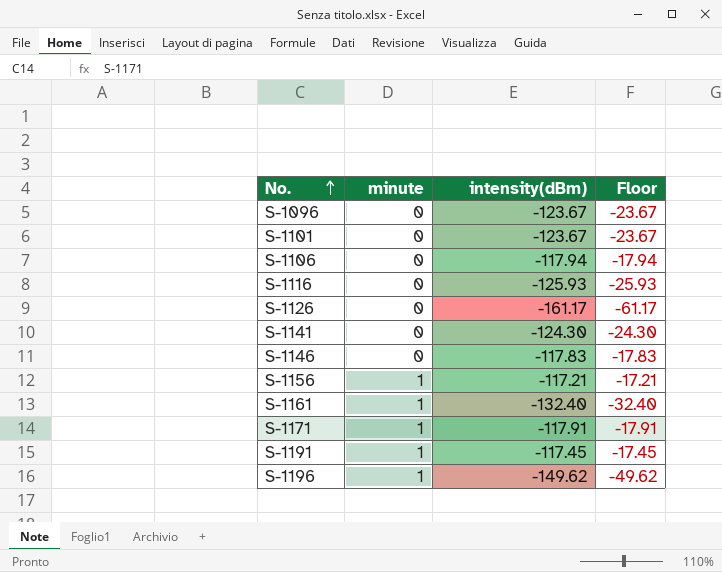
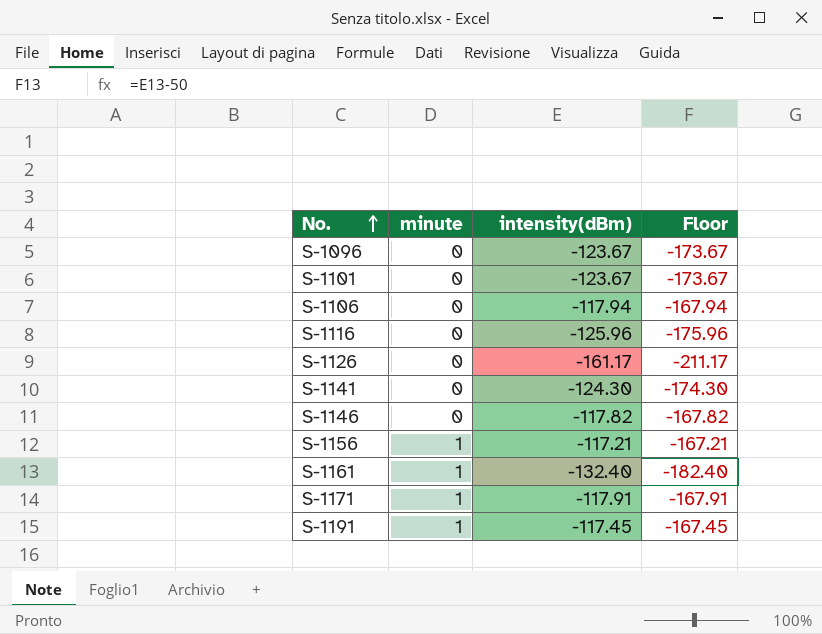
column Floor | formula: [intensity(dBm)] + 100 -> [intensity(dBm)] - 50
row S-1196: 1 | -149.62 | -49.62 -> none
S-1116 | intensity(dBm): -125.93 -> -125.96
S-1146 | intensity(dBm): -117.83 -> -117.82

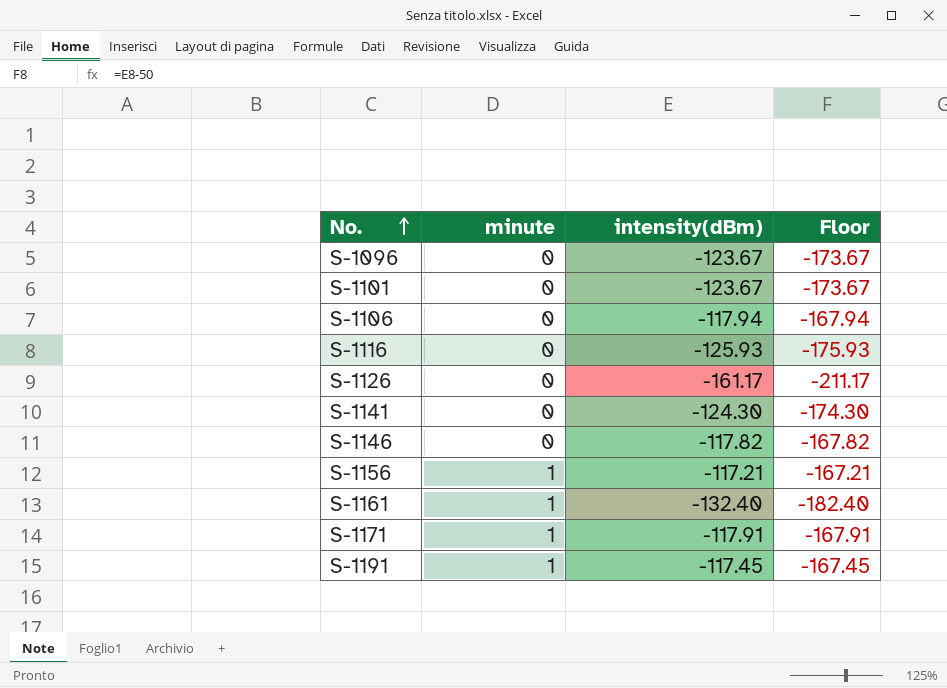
S-1116 | intensity(dBm): -125.96 -> -125.93
S-1116 | Floor: -175.96 -> -175.93

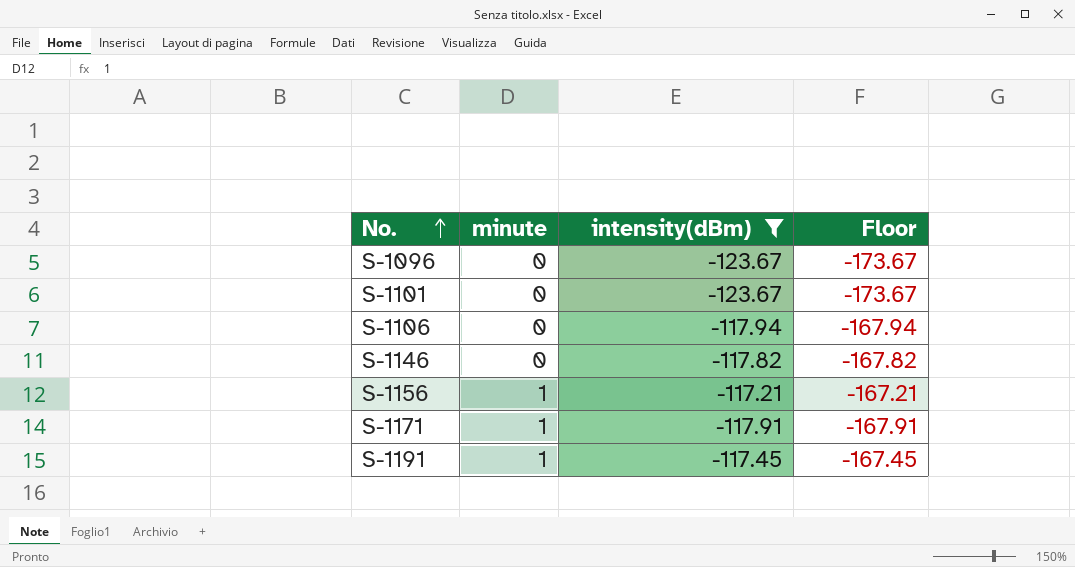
filter: none -> intensity(dBm) >= -123.67

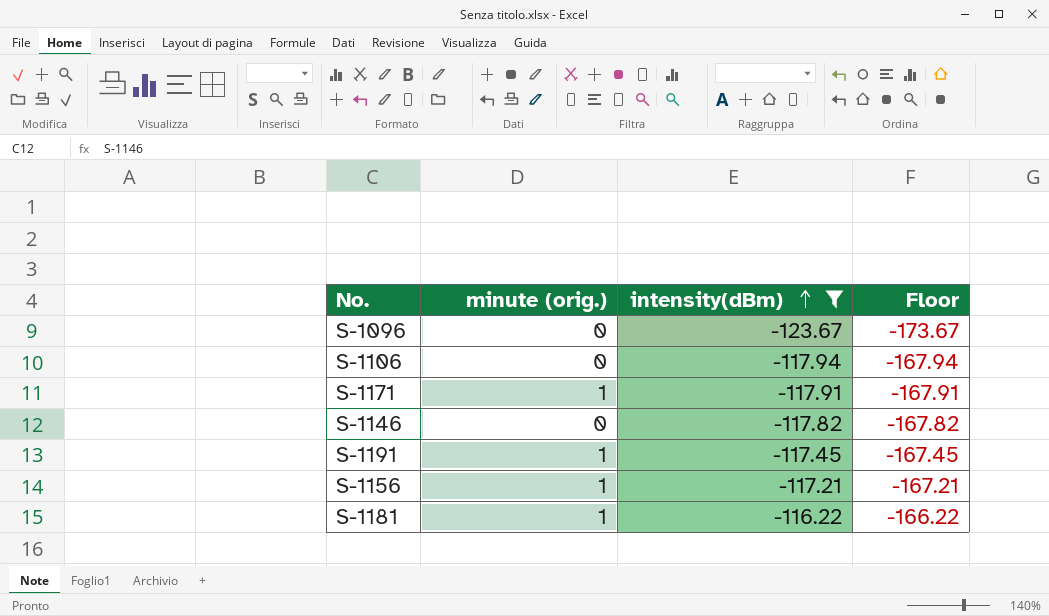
row order: No. ascending -> intensity(dBm) ascending
column name: minute -> minute (orig.)
row S-1101: 0 | -123.67 | -173.67 -> none
row S-1181: none -> 1 | -116.22 | -166.22

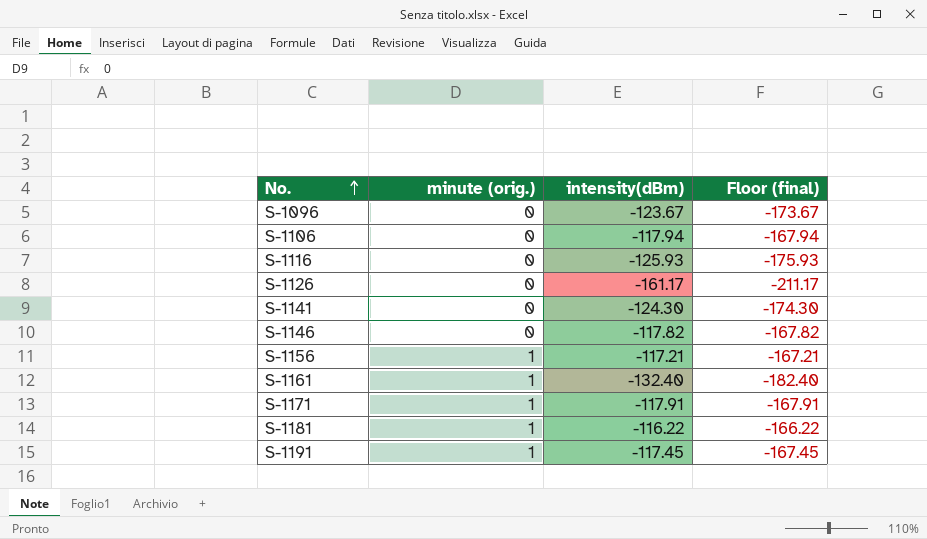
filter: intensity(dBm) >= -123.67 -> none
row order: intensity(dBm) ascending -> No. ascending
column name: Floor -> Floor (final)

